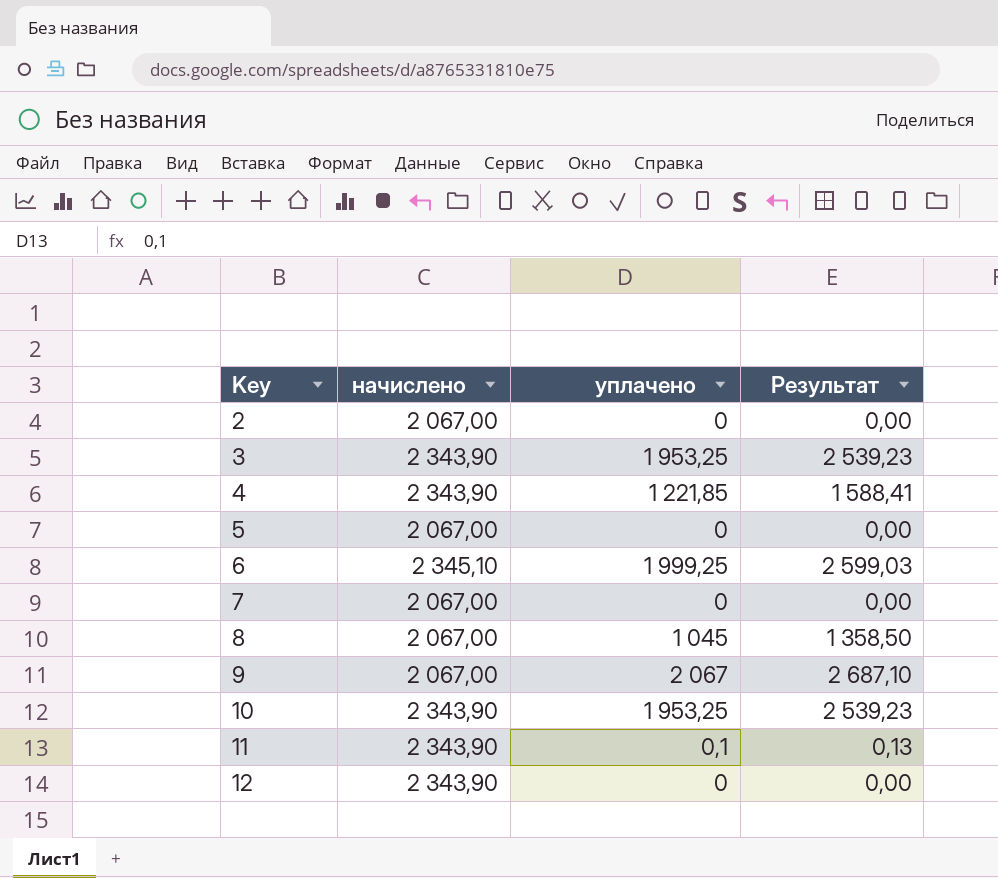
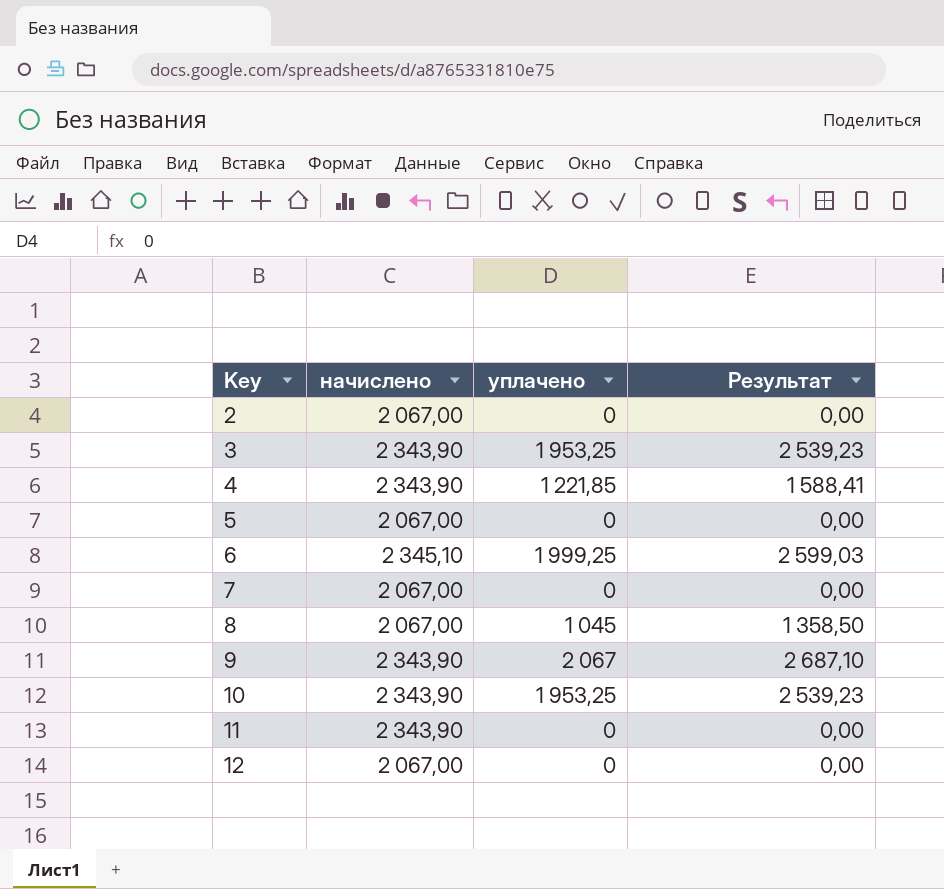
9 | начислено: 2 067,00 -> 2 343,90
11 | уплачено: 0,1 -> 0
11 | Результат: 0,13 -> 0,00
12 | начислено: 2 343,90 -> 2 067,00

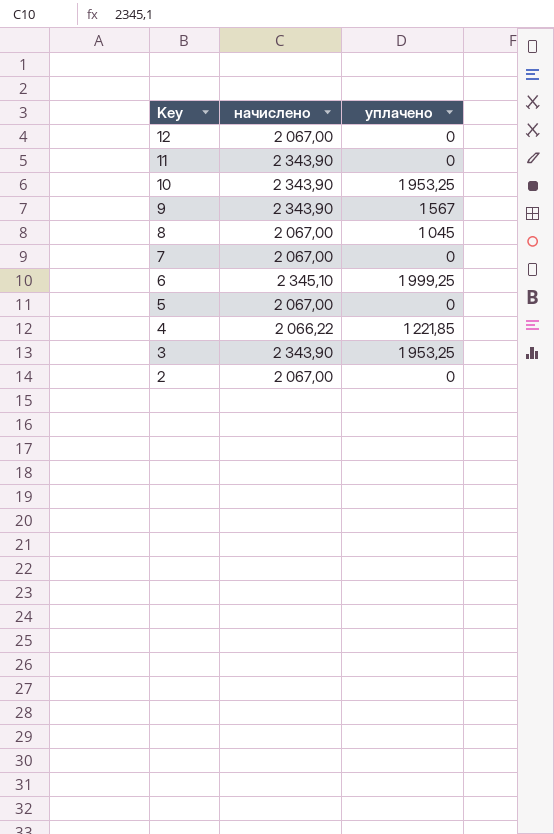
row order: Key ascending -> Key descending
column Результат | formula: [уплачено] * 1,3 -> none
9 | уплачено: 2 067 -> 1 567
4 | начислено: 2 343,90 -> 2 066,22

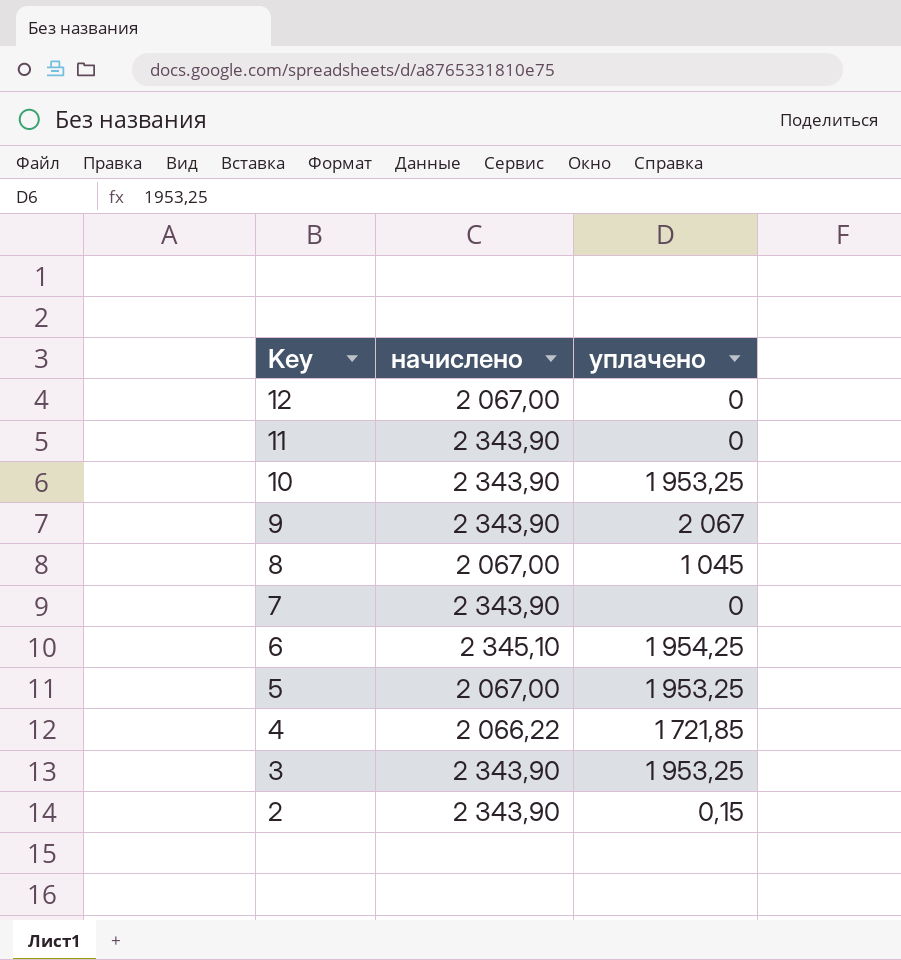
9 | уплачено: 1 567 -> 2 067
7 | начислено: 2 067,00 -> 2 343,90
6 | уплачено: 1 999,25 -> 1 954,25
5 | уплачено: 0 -> 1 953,25
4 | уплачено: 1 221,85 -> 1 721,85
2 | начислено: 2 067,00 -> 2 343,90
2 | уплачено: 0 -> 0,15

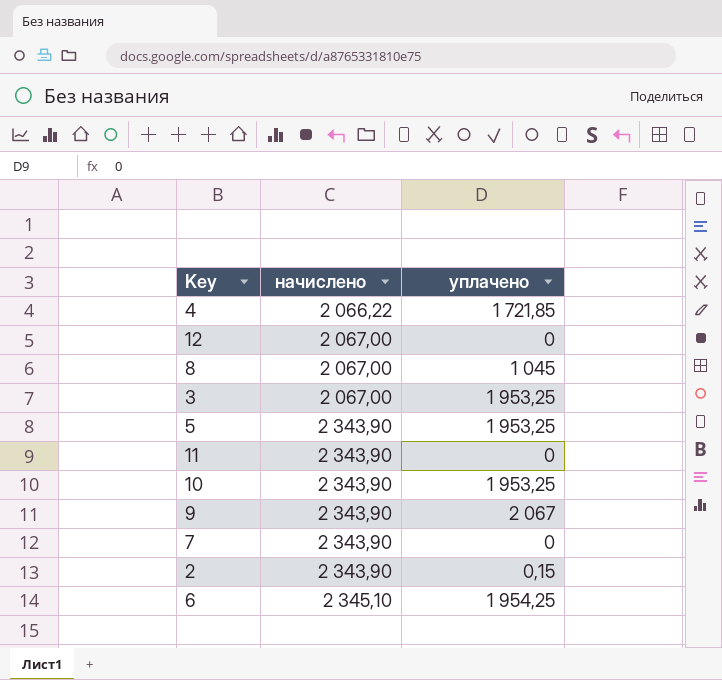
row order: Key descending -> начислено ascending
3 | начислено: 2 343,90 -> 2 067,00
5 | начислено: 2 067,00 -> 2 343,90

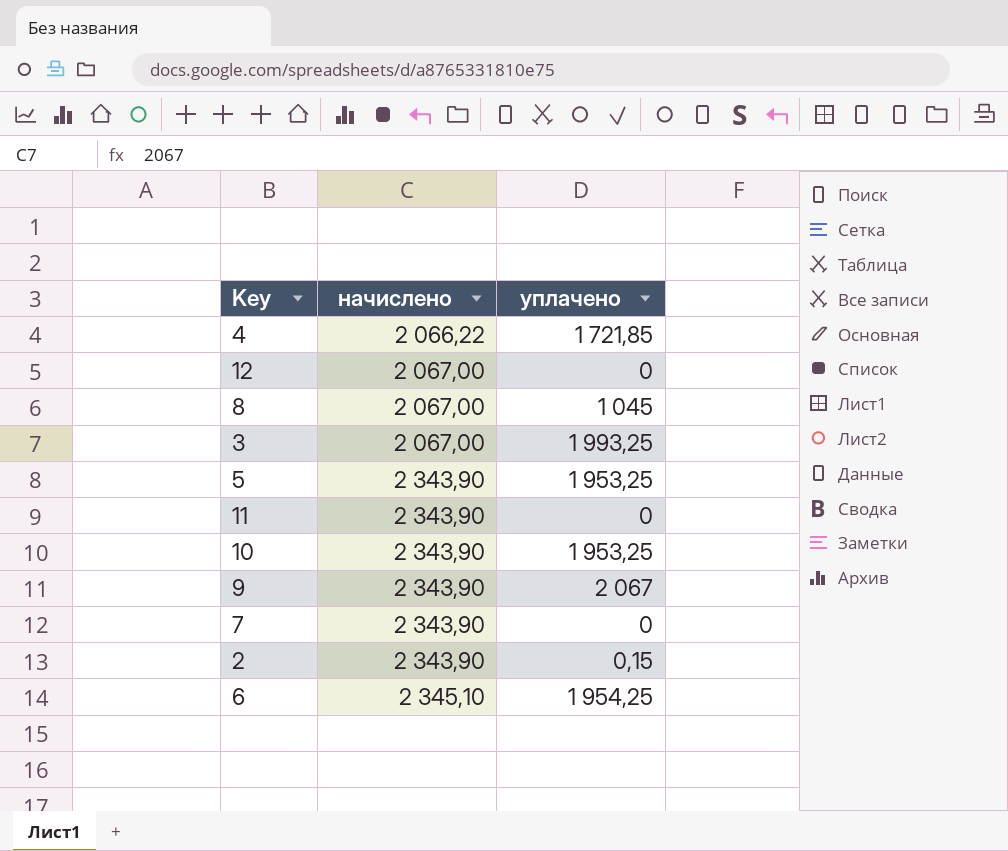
3 | уплачено: 1 953,25 -> 1 993,25

